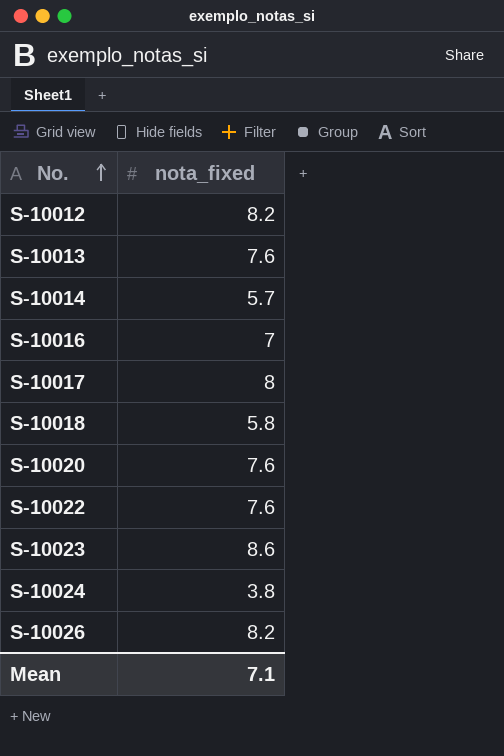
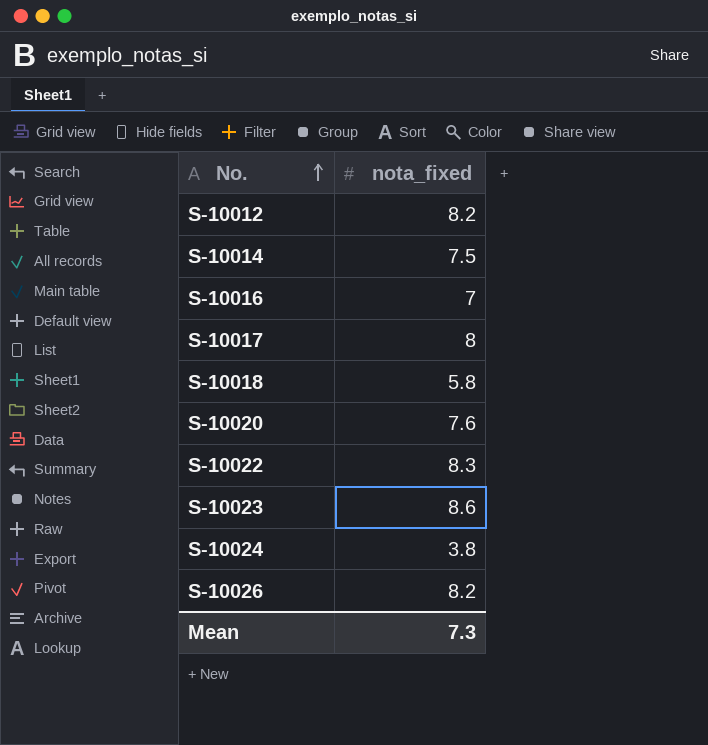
row S-10013: 7.6 -> none
S-10014 | nota_fixed: 5.7 -> 7.5
S-10022 | nota_fixed: 7.6 -> 8.3
Mean | nota_fixed: 7.1 -> 7.3

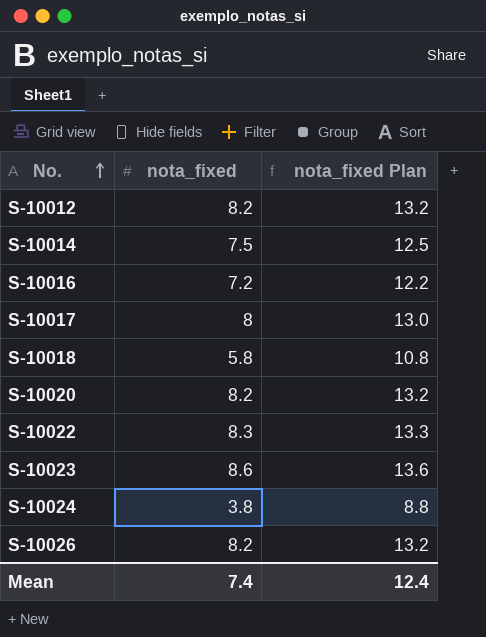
column nota_fixed Plan | formula: none -> [nota_fixed] + 5
S-10016 | nota_fixed: 7 -> 7.2
S-10020 | nota_fixed: 7.6 -> 8.2
Mean | nota_fixed: 7.3 -> 7.4

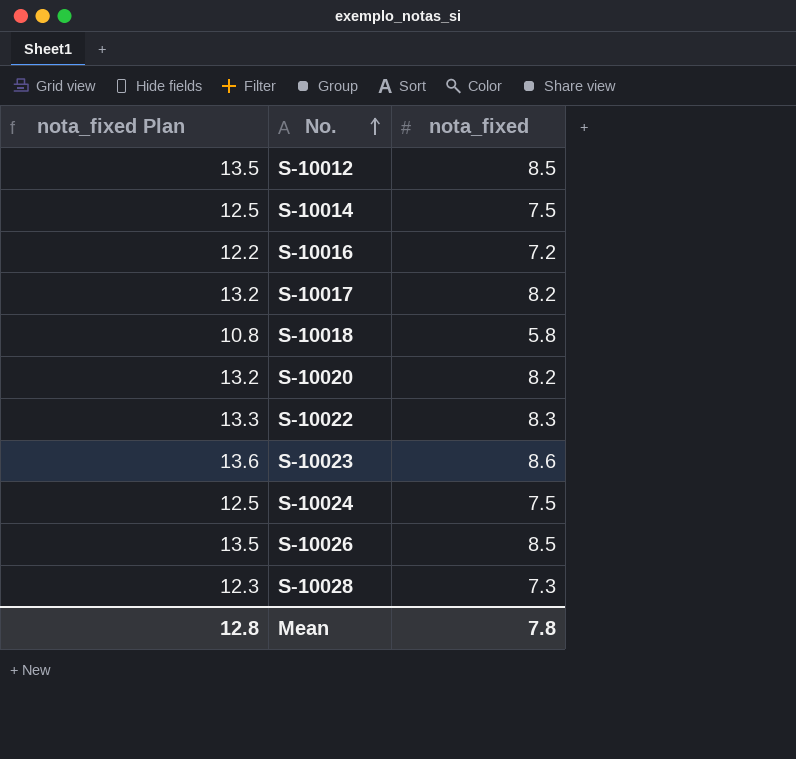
column nota_fixed Plan | position: 3 -> 1
S-10012 | nota_fixed Plan: 13.2 -> 13.5
S-10012 | nota_fixed: 8.2 -> 8.5
S-10017 | nota_fixed Plan: 13.0 -> 13.2
S-10017 | nota_fixed: 8 -> 8.2
S-10024 | nota_fixed Plan: 8.8 -> 12.5
S-10024 | nota_fixed: 3.8 -> 7.5
S-10026 | nota_fixed Plan: 13.2 -> 13.5
S-10026 | nota_fixed: 8.2 -> 8.5
row S-10028: none -> 12.3 | 7.3
Mean | nota_fixed Plan: 12.4 -> 12.8
Mean | nota_fixed: 7.4 -> 7.8

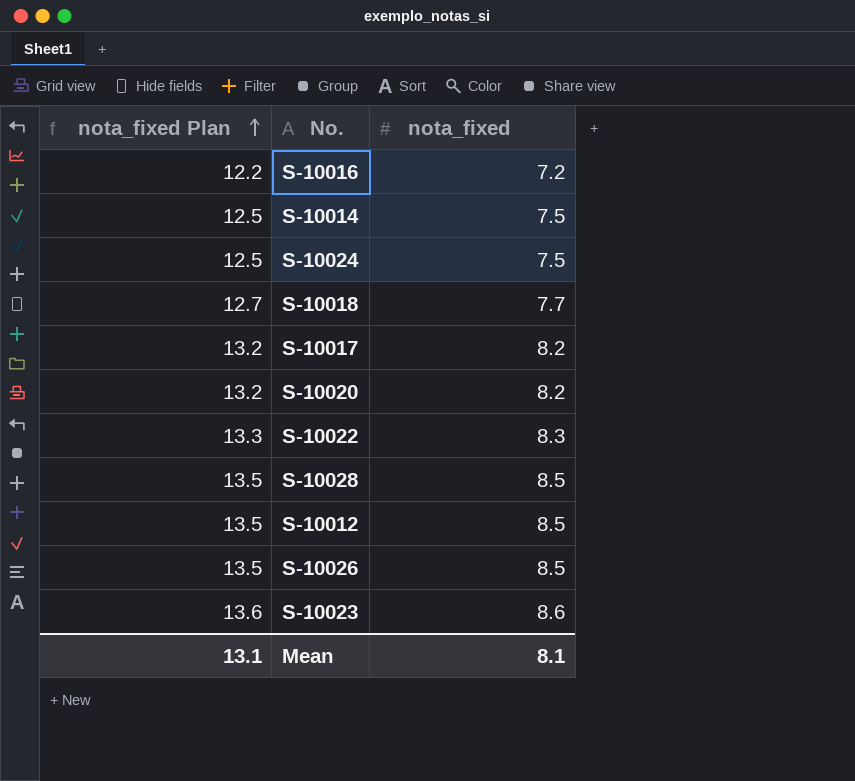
row order: No. ascending -> nota_fixed Plan ascending
S-10018 | nota_fixed Plan: 10.8 -> 12.7
S-10018 | nota_fixed: 5.8 -> 7.7
S-10028 | nota_fixed Plan: 12.3 -> 13.5
S-10028 | nota_fixed: 7.3 -> 8.5
Mean | nota_fixed Plan: 12.8 -> 13.1
Mean | nota_fixed: 7.8 -> 8.1

